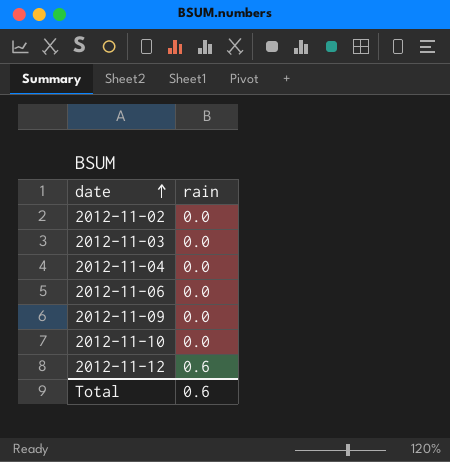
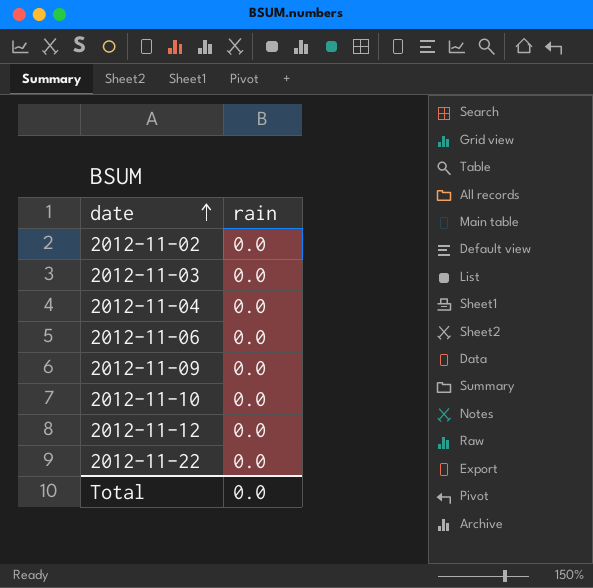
2012-11-12 | rain: 0.6 -> 0.0
row 2012-11-22: none -> 0.0
Total | rain: 0.6 -> 0.0

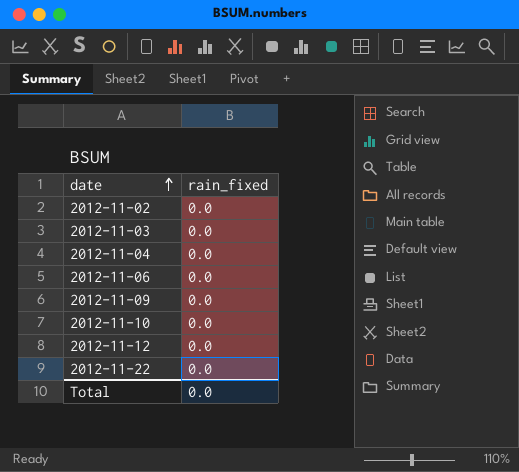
column name: rain -> rain_fixed

